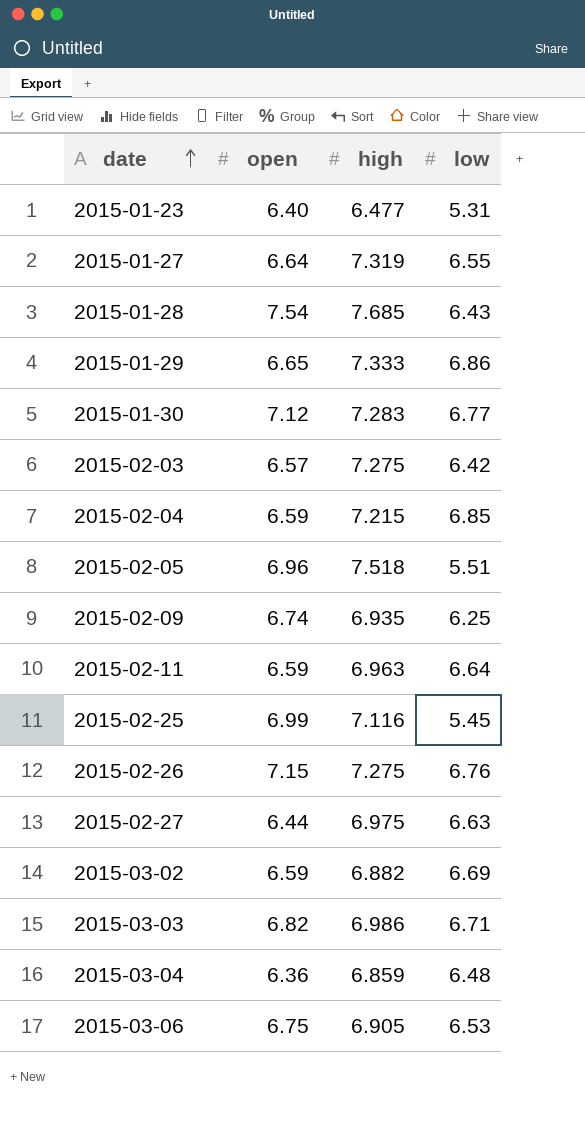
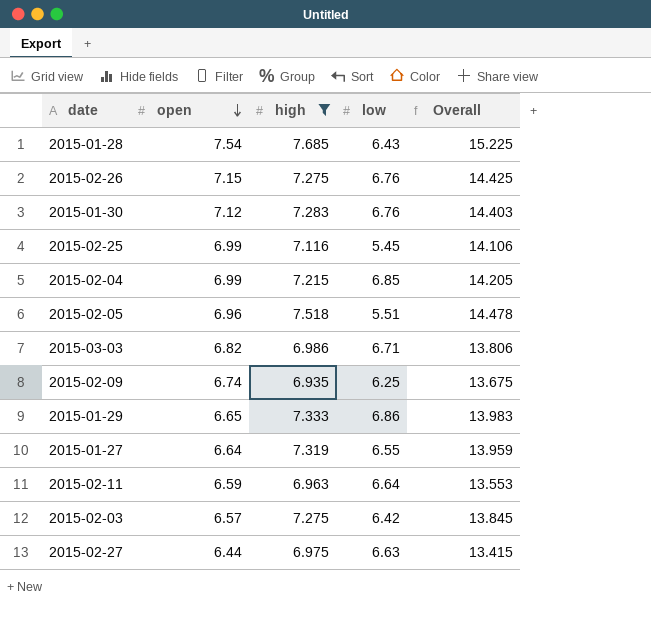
filter: none -> high >= 6.935
row order: date ascending -> open descending
column Overall | formula: none -> [open] + [high]
2015-01-30 | low: 6.77 -> 6.76
2015-02-04 | open: 6.59 -> 6.99

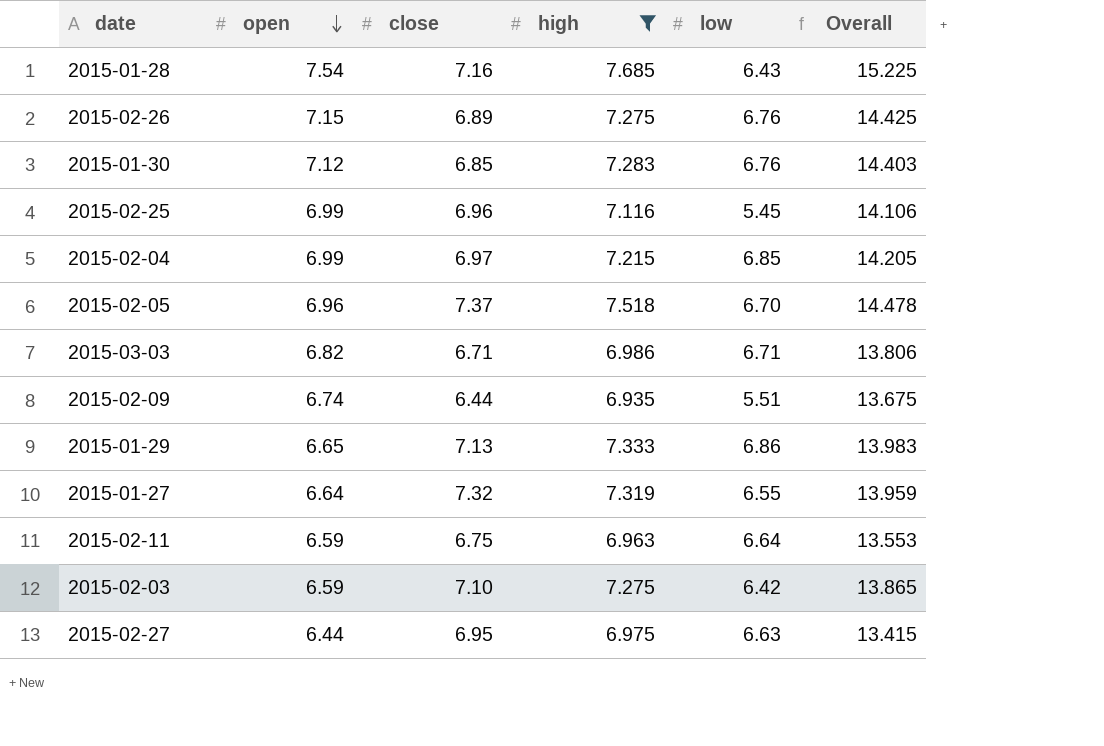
column close | position: none -> 3
2015-02-05 | low: 5.51 -> 6.70
2015-02-09 | low: 6.25 -> 5.51
2015-02-03 | open: 6.57 -> 6.59
2015-02-03 | Overall: 13.845 -> 13.865

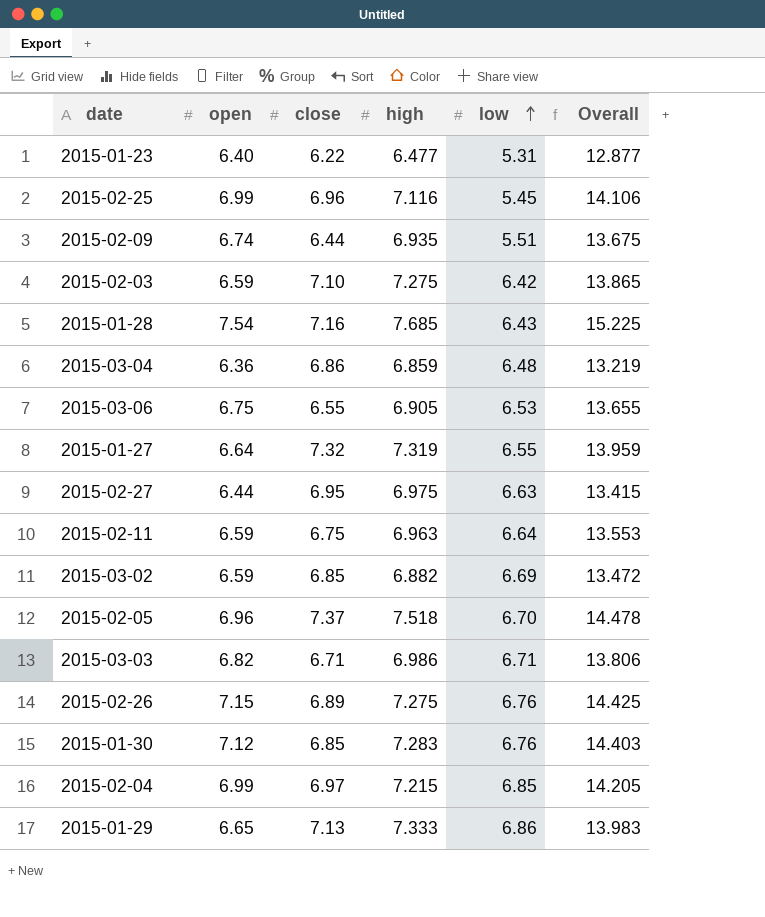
filter: high >= 6.935 -> none
row order: open descending -> low ascending

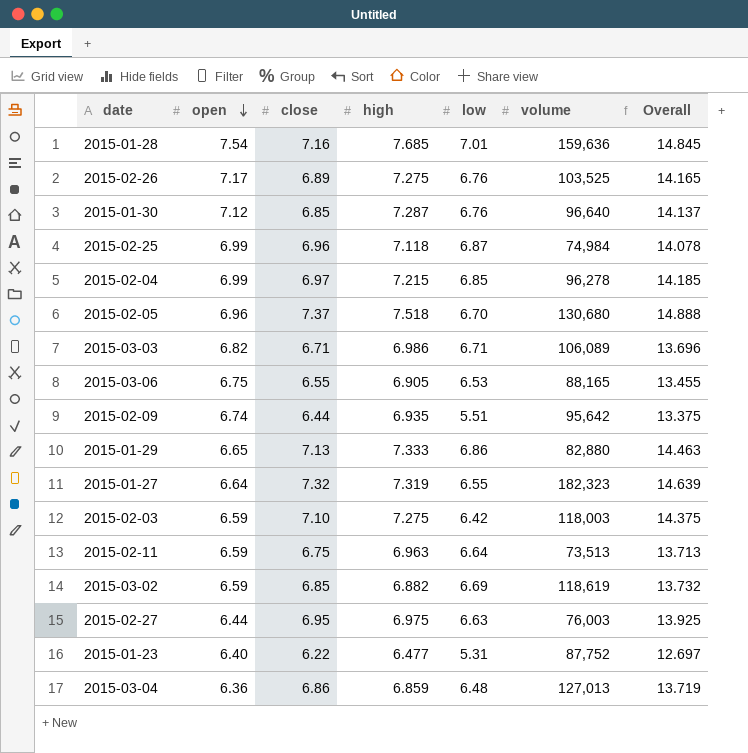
row order: low ascending -> open descending
column volume | position: none -> 6
column Overall | formula: [open] + [high] -> [close] + [high]
2015-01-28 | low: 6.43 -> 7.01
2015-02-26 | open: 7.15 -> 7.17
2015-01-30 | high: 7.283 -> 7.287
2015-02-25 | high: 7.116 -> 7.118
2015-02-25 | low: 5.45 -> 6.87

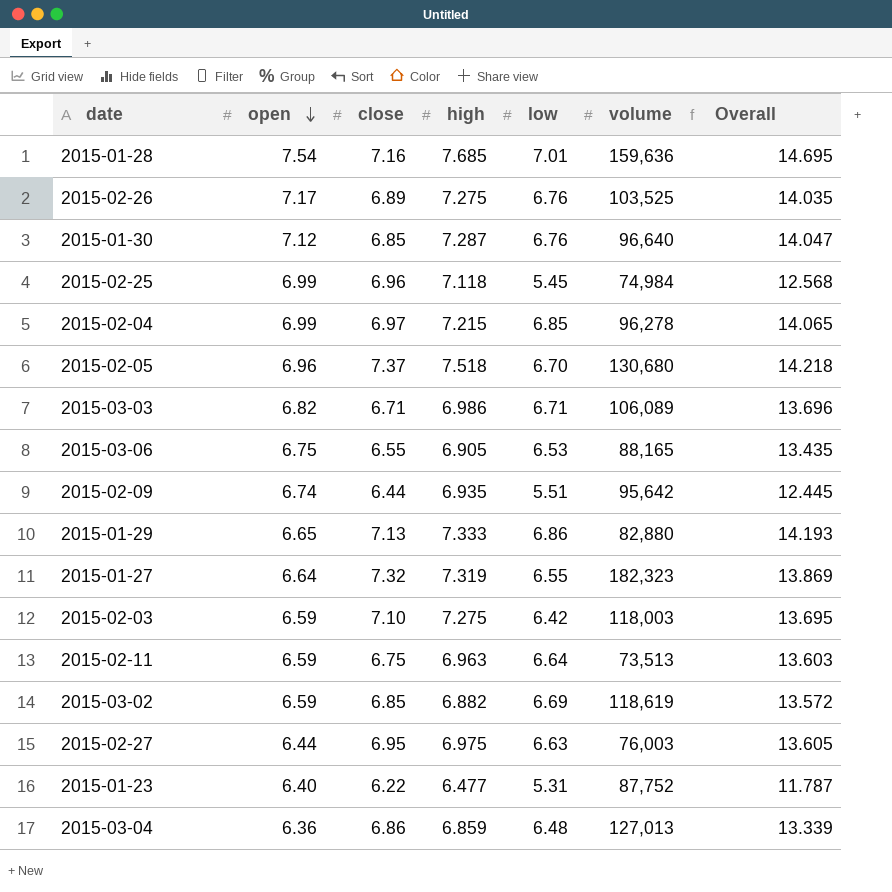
column Overall | formula: [close] + [high] -> [high] + [low]
2015-02-25 | low: 6.87 -> 5.45

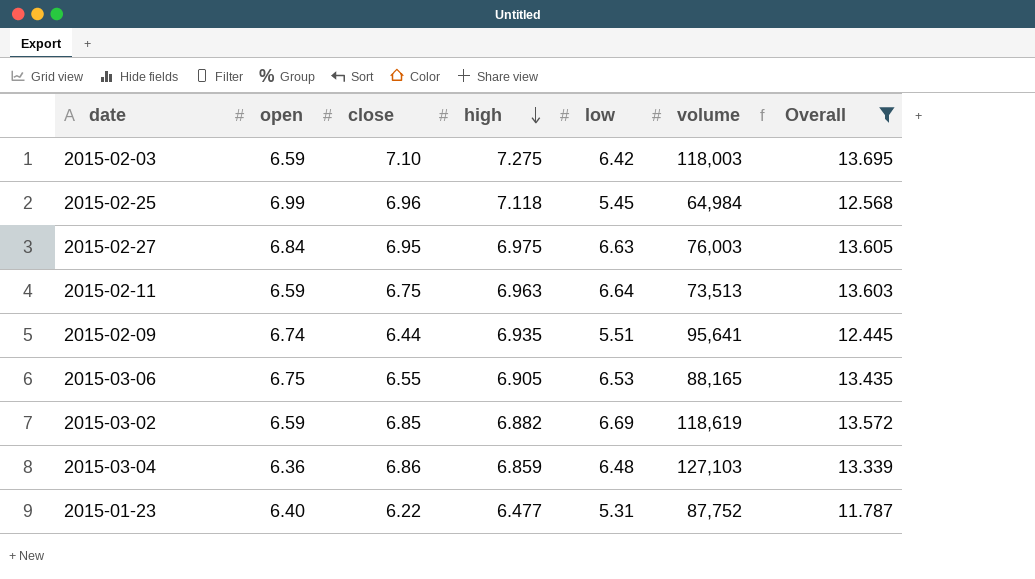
filter: none -> Overall <= 13.695
row order: open descending -> high descending
2015-02-25 | volume: 74,984 -> 64,984
2015-02-27 | open: 6.44 -> 6.84
2015-02-09 | volume: 95,642 -> 95,641
2015-03-04 | volume: 127,013 -> 127,103

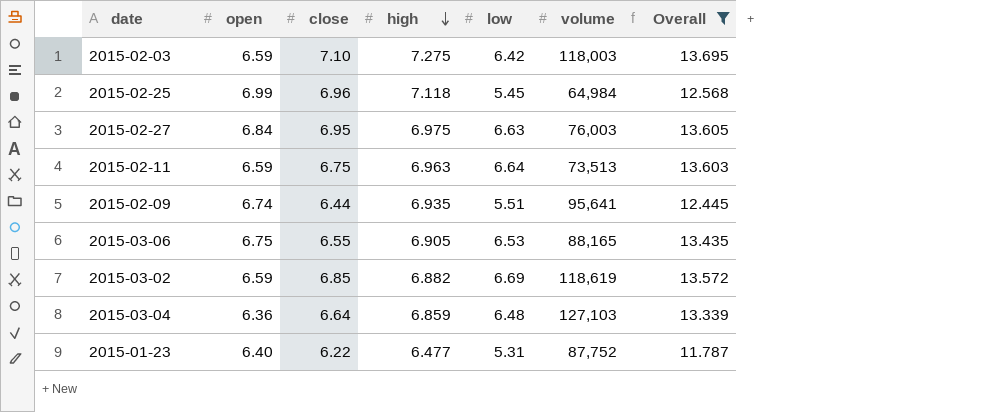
2015-03-04 | close: 6.86 -> 6.64

